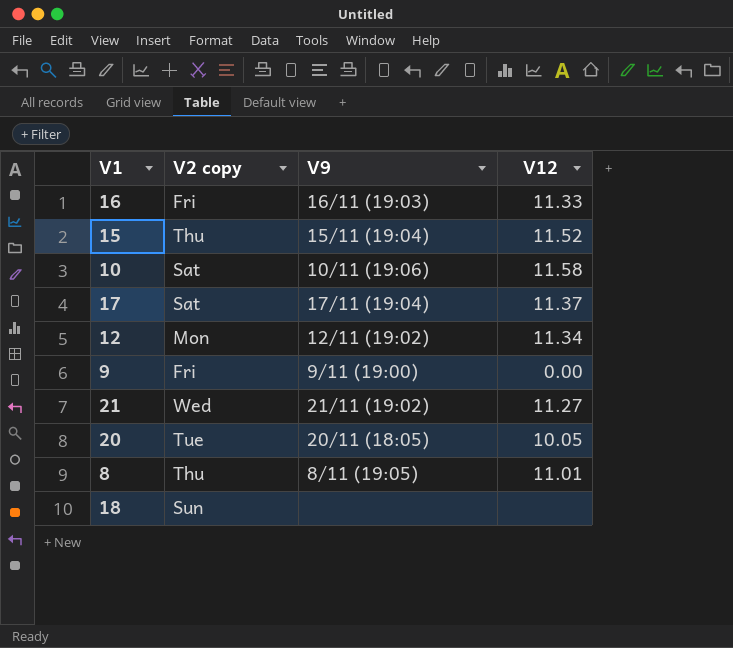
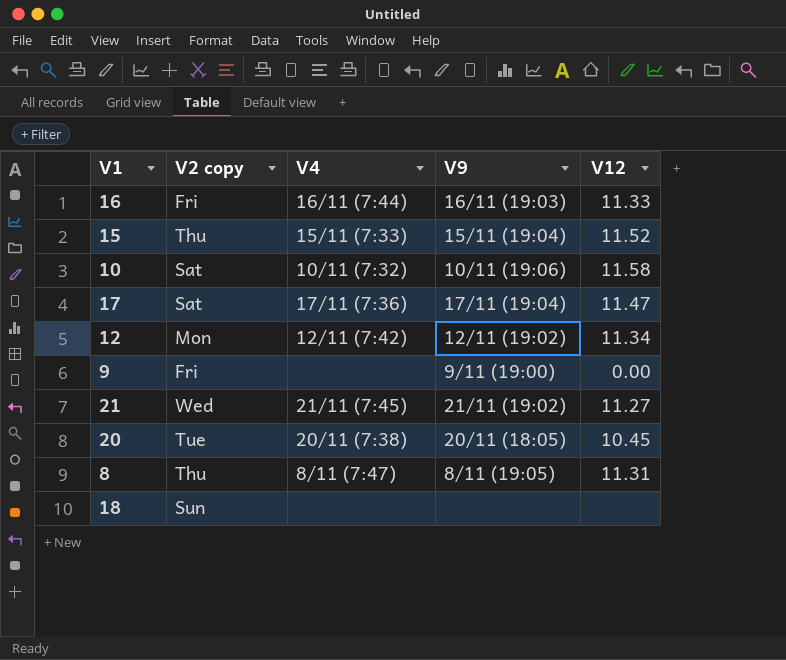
column V4 | position: none -> 3
17 | V12: 11.37 -> 11.47
20 | V12: 10.05 -> 10.45
8 | V12: 11.01 -> 11.31

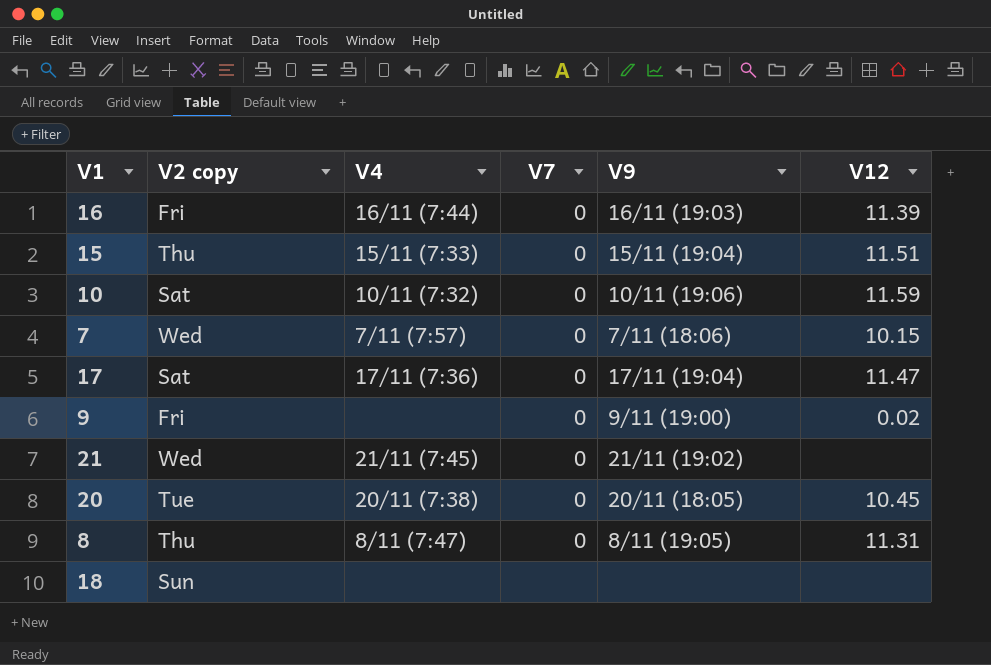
column V7 | position: none -> 4
row 12: Mon | 12/11 (7:42) | 12/11 (19:02) | 11.34 -> none
16 | V12: 11.33 -> 11.39
15 | V12: 11.52 -> 11.51
10 | V12: 11.58 -> 11.59
row 7: none -> Wed | 7/11 (7:57) | 0 | 7/11 (18:06) | 10.15
9 | V12: 0.00 -> 0.02
21 | V12: 11.27 -> none

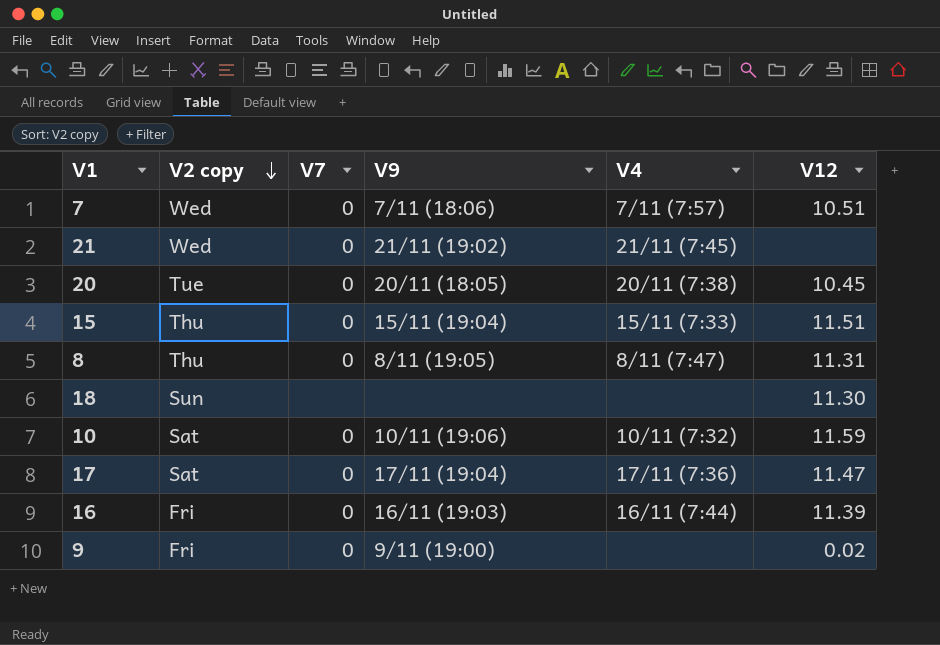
row order: none -> V2 copy descending
column V4 | position: 3 -> 5
7 | V12: 10.15 -> 10.51
18 | V12: none -> 11.30

